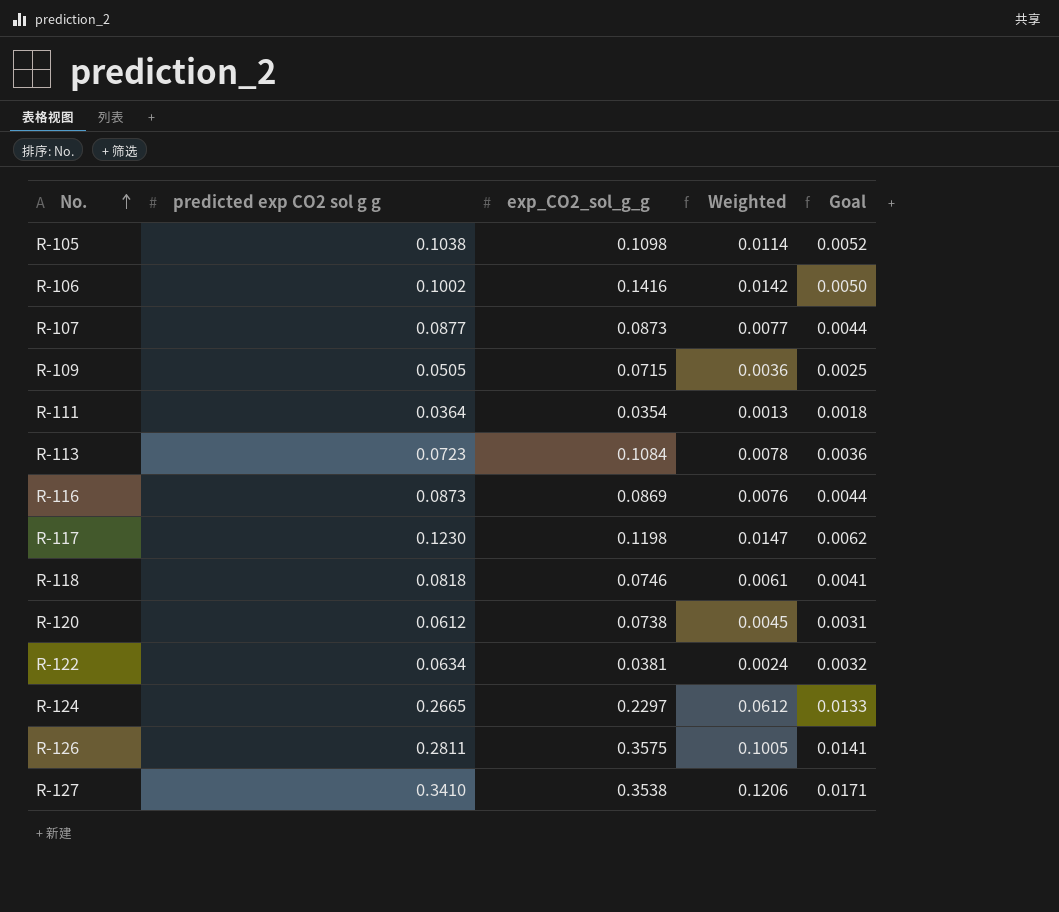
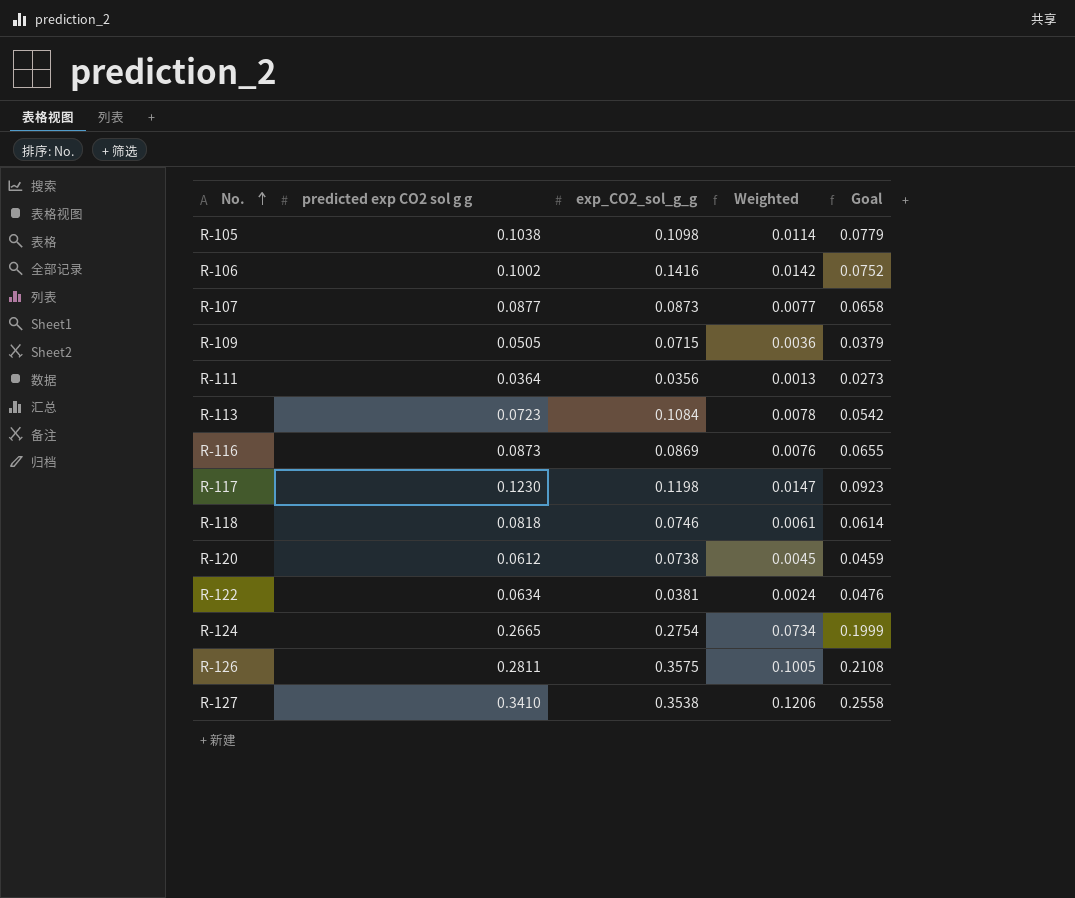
column Goal | formula: [predicted exp CO2 sol g g] * 0.05 -> [predicted exp CO2 sol g g] * 0.75
R-111 | exp_CO2_sol_g_g: 0.0354 -> 0.0356
R-124 | exp_CO2_sol_g_g: 0.2297 -> 0.2754
R-124 | Weighted: 0.0612 -> 0.0734

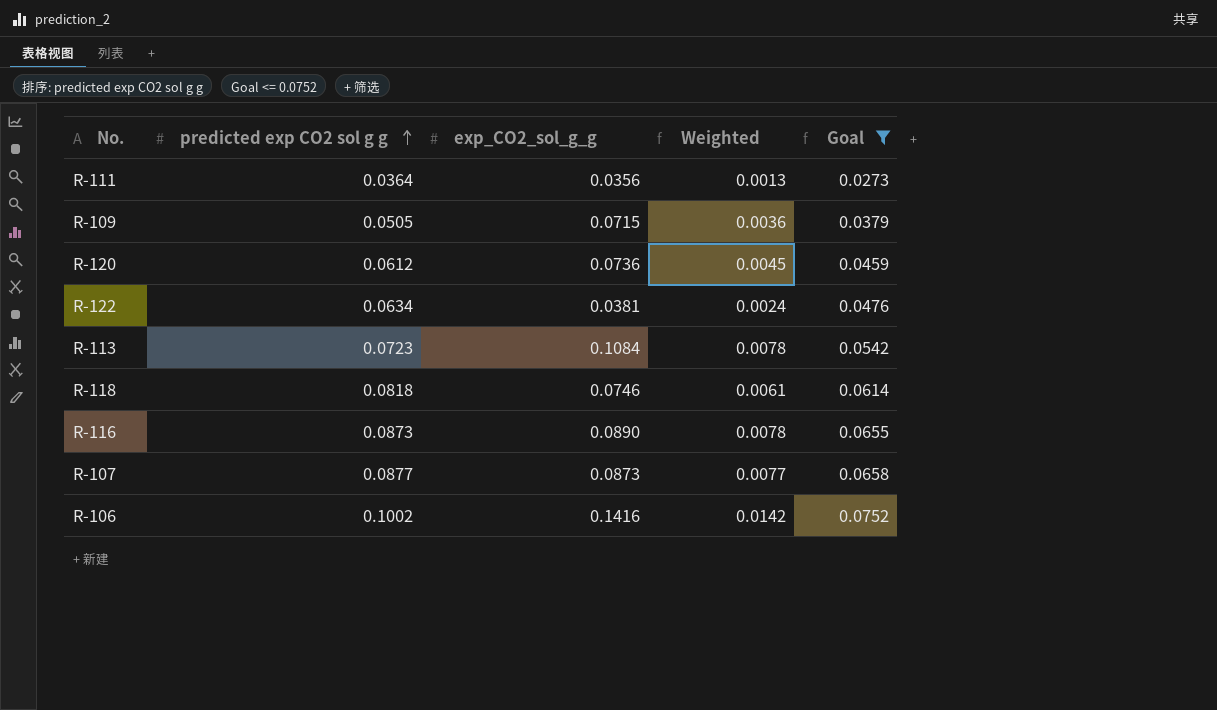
filter: none -> Goal <= 0.0752
row order: No. ascending -> predicted exp CO2 sol g g ascending
R-120 | exp_CO2_sol_g_g: 0.0738 -> 0.0736
R-116 | exp_CO2_sol_g_g: 0.0869 -> 0.0890
R-116 | Weighted: 0.0076 -> 0.0078

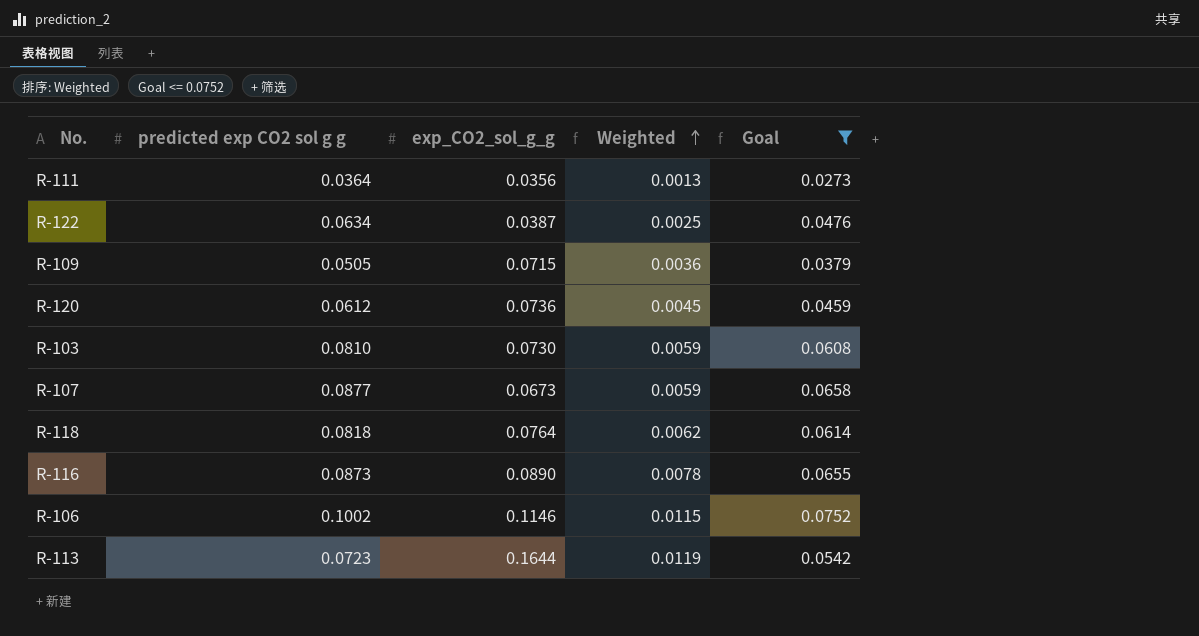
row order: predicted exp CO2 sol g g ascending -> Weighted ascending
R-122 | exp_CO2_sol_g_g: 0.0381 -> 0.0387
R-122 | Weighted: 0.0024 -> 0.0025
row R-103: none -> 0.0810 | 0.0730 | 0.0059 | 0.0608
R-107 | exp_CO2_sol_g_g: 0.0873 -> 0.0673
R-107 | Weighted: 0.0077 -> 0.0059
R-118 | exp_CO2_sol_g_g: 0.0746 -> 0.0764
R-118 | Weighted: 0.0061 -> 0.0062
R-106 | exp_CO2_sol_g_g: 0.1416 -> 0.1146
R-106 | Weighted: 0.0142 -> 0.0115
R-113 | exp_CO2_sol_g_g: 0.1084 -> 0.1644
R-113 | Weighted: 0.0078 -> 0.0119

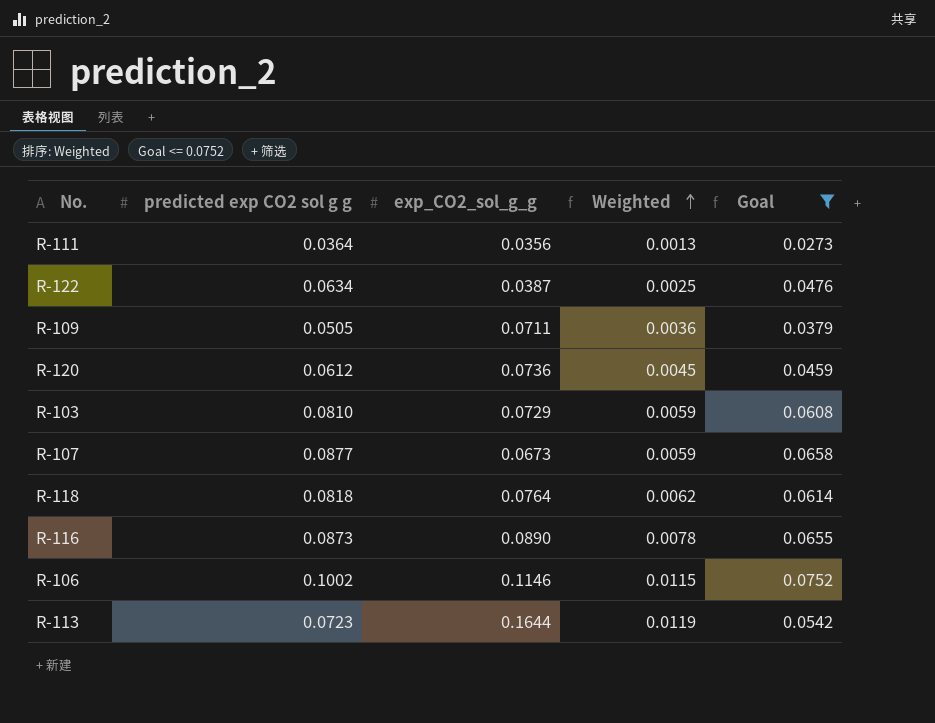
R-109 | exp_CO2_sol_g_g: 0.0715 -> 0.0711
R-103 | exp_CO2_sol_g_g: 0.0730 -> 0.0729

